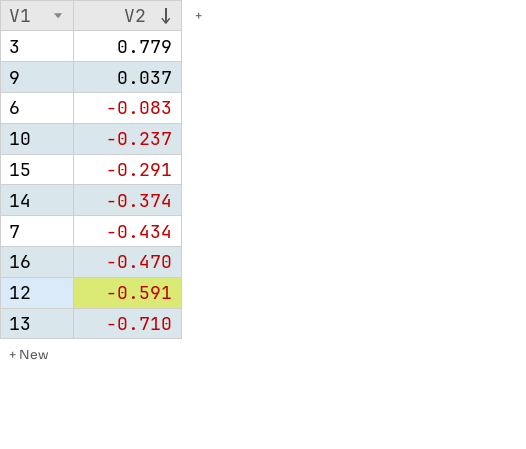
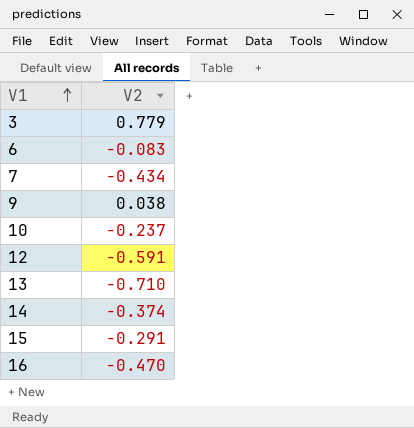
row order: V2 descending -> V1 ascending
9 | V2: 0.037 -> 0.038

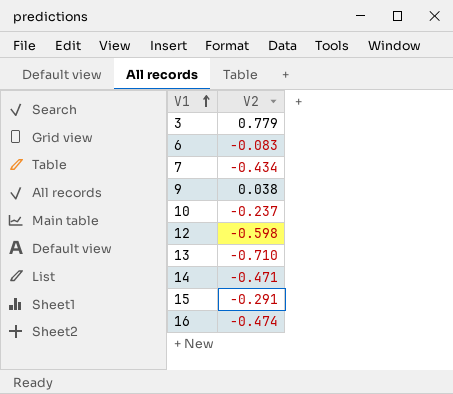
12 | V2: -0.591 -> -0.598
14 | V2: -0.374 -> -0.471
16 | V2: -0.470 -> -0.474

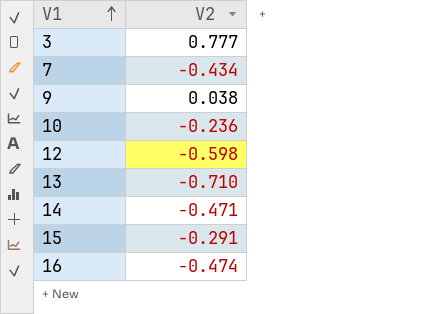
row 6: -0.083 -> none
3 | V2: 0.779 -> 0.777
10 | V2: -0.237 -> -0.236

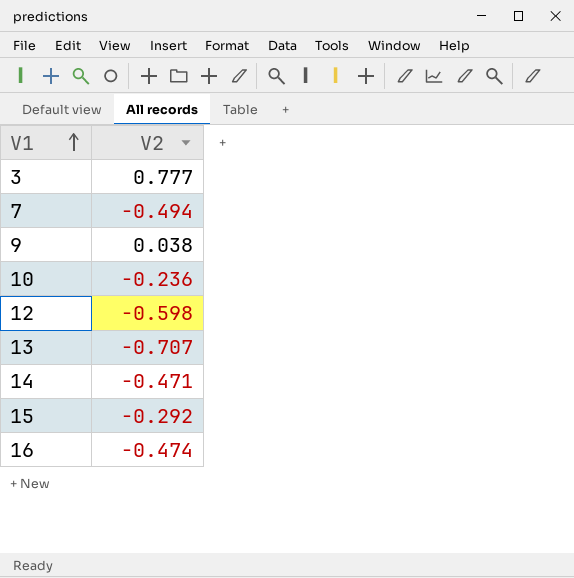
7 | V2: -0.434 -> -0.494
13 | V2: -0.710 -> -0.707
15 | V2: -0.291 -> -0.292

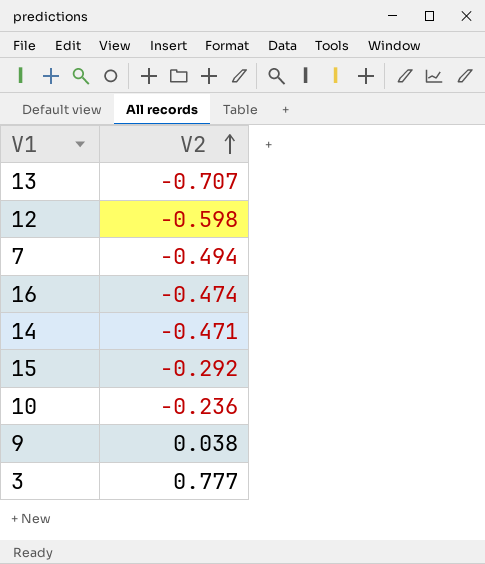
row order: V1 ascending -> V2 ascending

